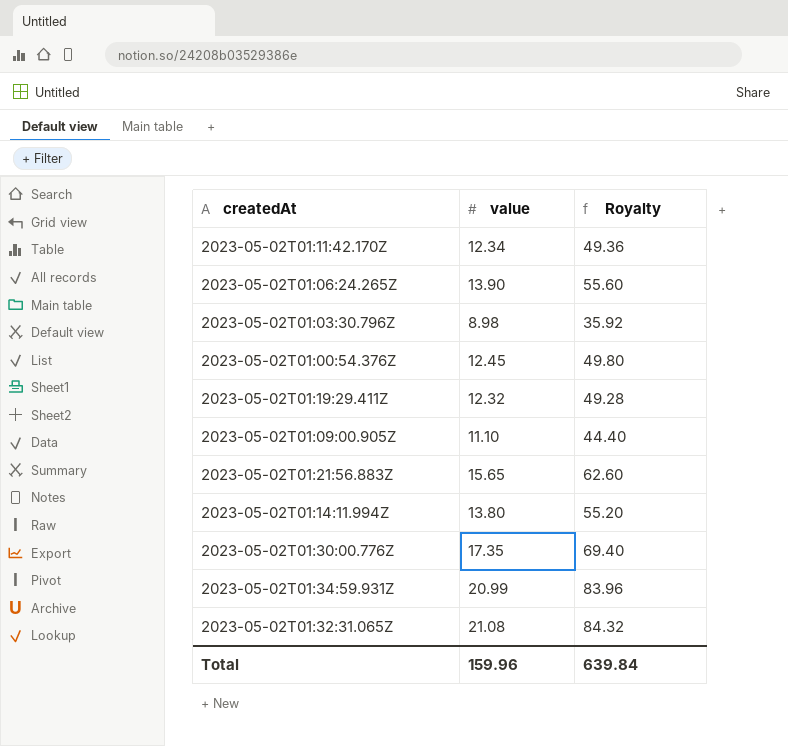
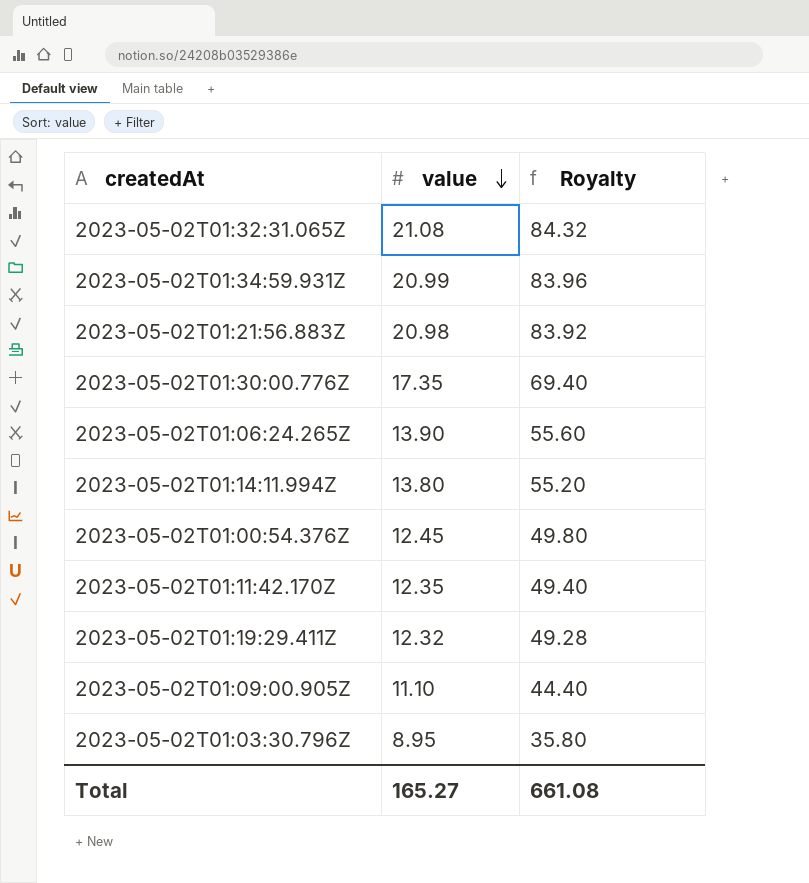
row order: none -> value descending
2023-05-02T01:21:56.883Z | value: 15.65 -> 20.98
2023-05-02T01:21:56.883Z | Royalty: 62.60 -> 83.92
2023-05-02T01:11:42.170Z | value: 12.34 -> 12.35
2023-05-02T01:11:42.170Z | Royalty: 49.36 -> 49.40
2023-05-02T01:03:30.796Z | value: 8.98 -> 8.95
2023-05-02T01:03:30.796Z | Royalty: 35.92 -> 35.80
Total | value: 159.96 -> 165.27
Total | Royalty: 639.84 -> 661.08

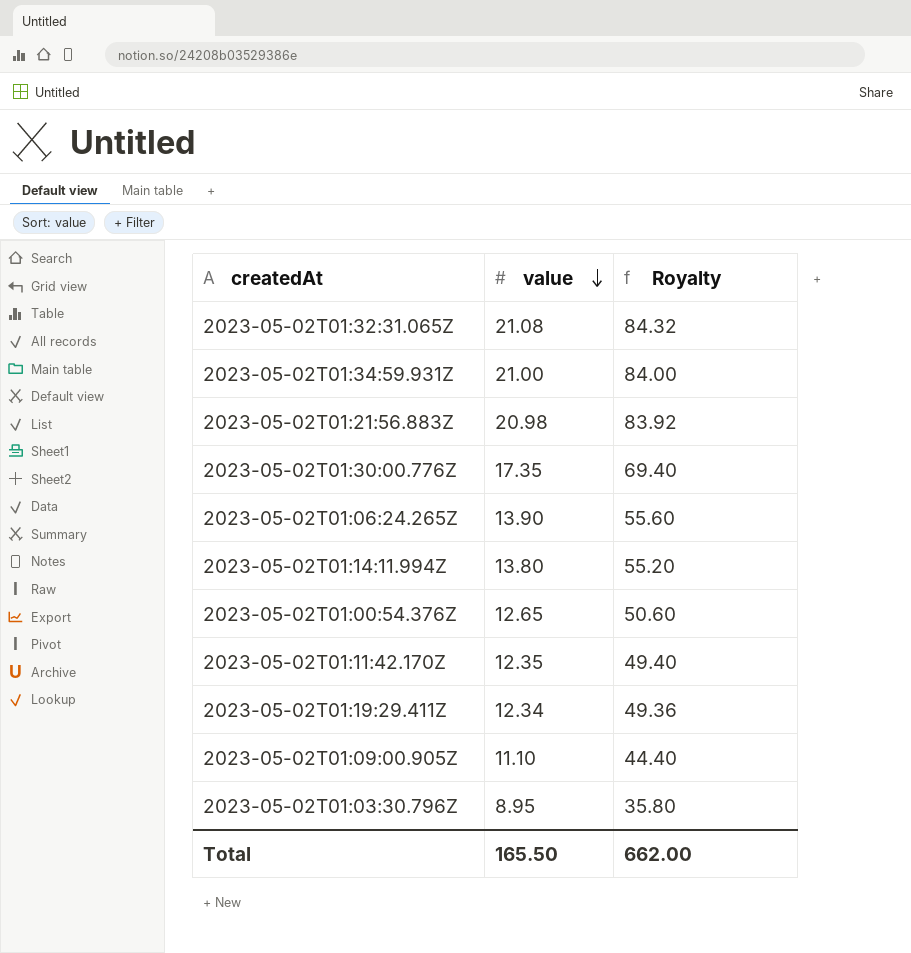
2023-05-02T01:34:59.931Z | value: 20.99 -> 21.00
2023-05-02T01:34:59.931Z | Royalty: 83.96 -> 84.00
2023-05-02T01:00:54.376Z | value: 12.45 -> 12.65
2023-05-02T01:00:54.376Z | Royalty: 49.80 -> 50.60
2023-05-02T01:19:29.411Z | value: 12.32 -> 12.34
2023-05-02T01:19:29.411Z | Royalty: 49.28 -> 49.36
Total | value: 165.27 -> 165.50
Total | Royalty: 661.08 -> 662.00

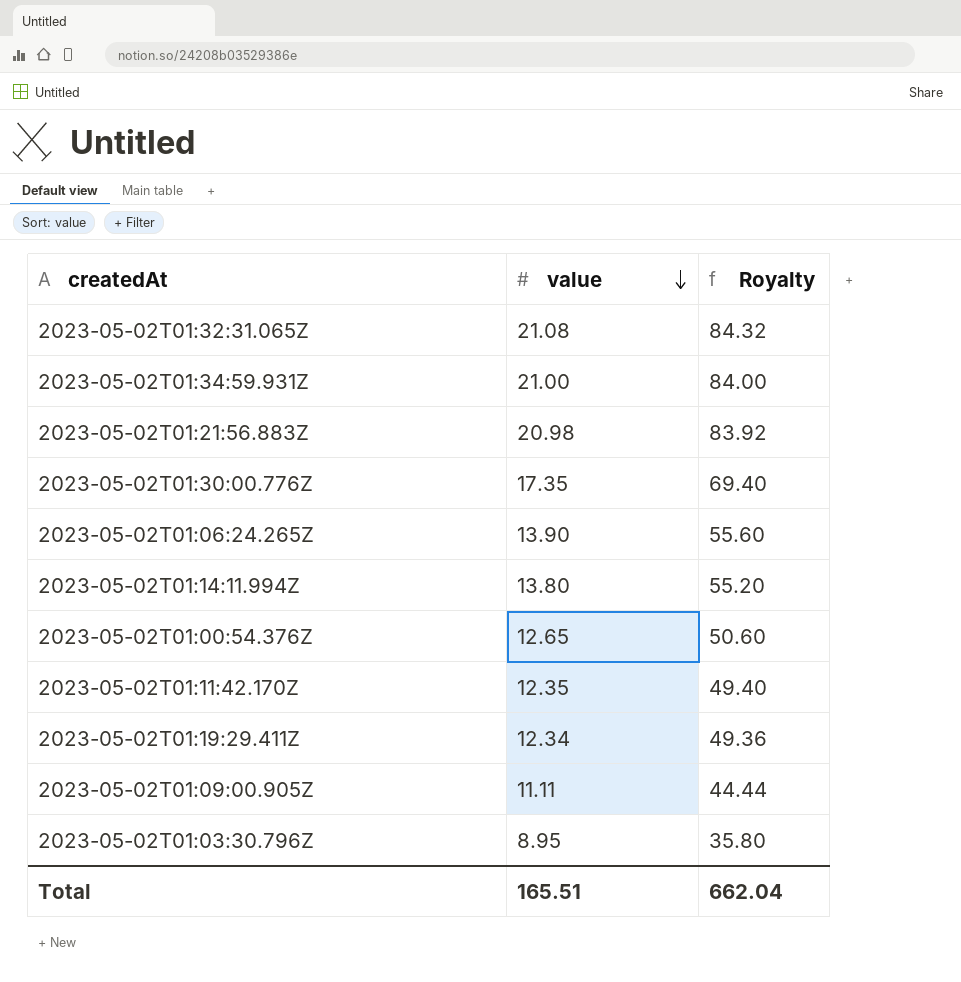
2023-05-02T01:09:00.905Z | value: 11.10 -> 11.11
2023-05-02T01:09:00.905Z | Royalty: 44.40 -> 44.44
Total | value: 165.50 -> 165.51
Total | Royalty: 662.00 -> 662.04

